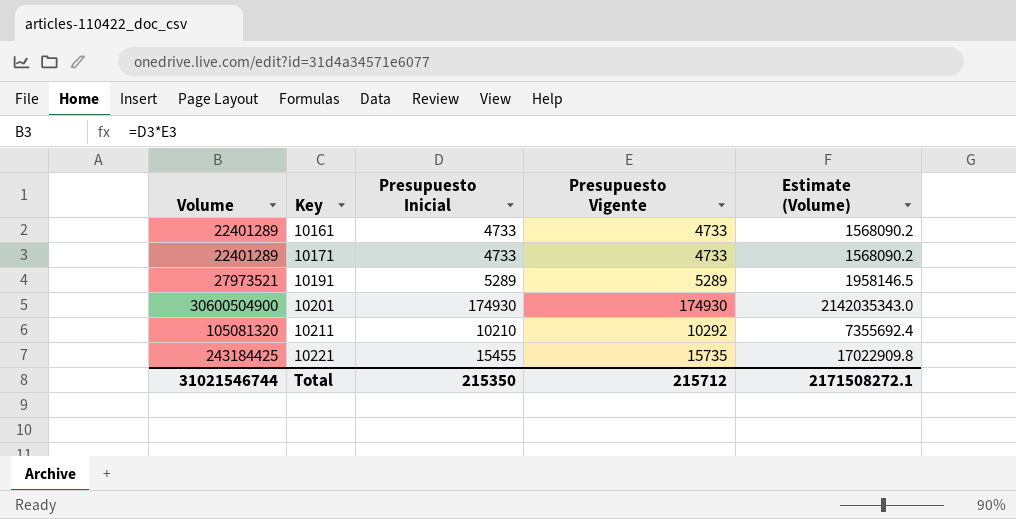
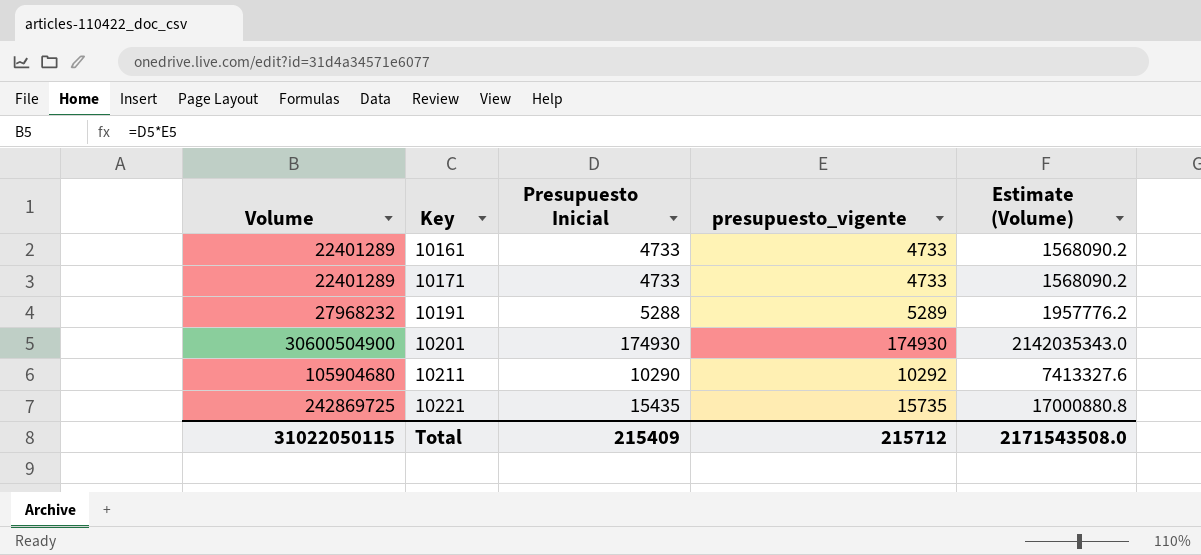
column name: Presupuesto Vigente -> presupuesto_vigente
10191 | Volume: 27973521 -> 27968232
10191 | Presupuesto Inicial: 5289 -> 5288
10191 | Estimate (Volume): 1958146.5 -> 1957776.2
10211 | Volume: 105081320 -> 105904680
10211 | Presupuesto Inicial: 10210 -> 10290
10211 | Estimate (Volume): 7355692.4 -> 7413327.6
10221 | Volume: 243184425 -> 242869725
10221 | Presupuesto Inicial: 15455 -> 15435
10221 | Estimate (Volume): 17022909.8 -> 17000880.8
Total | Volume: 31021546744 -> 31022050115
Total | Presupuesto Inicial: 215350 -> 215409
Total | Estimate (Volume): 2171508272.1 -> 2171543508.0

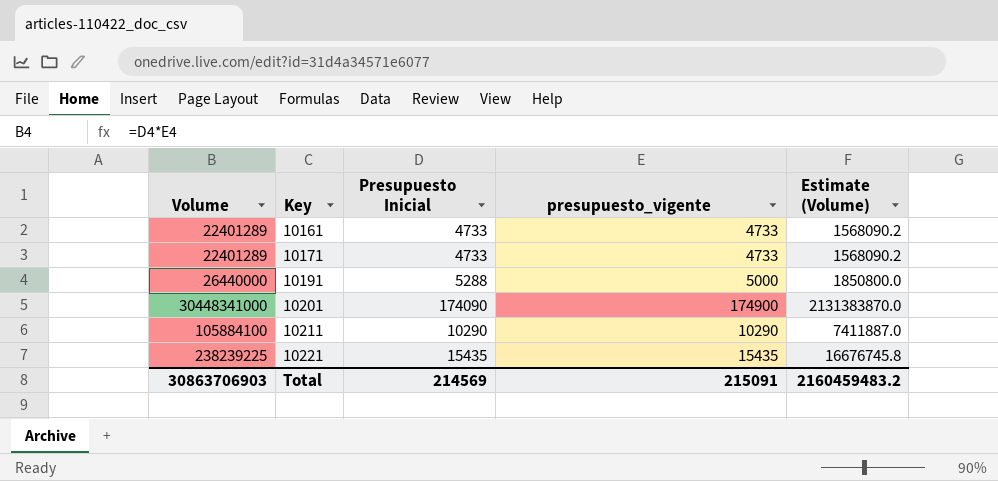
10191 | Volume: 27968232 -> 26440000
10191 | presupuesto_vigente: 5289 -> 5000
10191 | Estimate (Volume): 1957776.2 -> 1850800.0
10201 | Volume: 30600504900 -> 30448341000
10201 | Presupuesto Inicial: 174930 -> 174090
10201 | presupuesto_vigente: 174930 -> 174900
10201 | Estimate (Volume): 2142035343.0 -> 2131383870.0
10211 | Volume: 105904680 -> 105884100
10211 | presupuesto_vigente: 10292 -> 10290
10211 | Estimate (Volume): 7413327.6 -> 7411887.0
10221 | Volume: 242869725 -> 238239225
10221 | presupuesto_vigente: 15735 -> 15435
10221 | Estimate (Volume): 17000880.8 -> 16676745.8
Total | Volume: 31022050115 -> 30863706903
Total | Presupuesto Inicial: 215409 -> 214569
Total | presupuesto_vigente: 215712 -> 215091
Total | Estimate (Volume): 2171543508.0 -> 2160459483.2

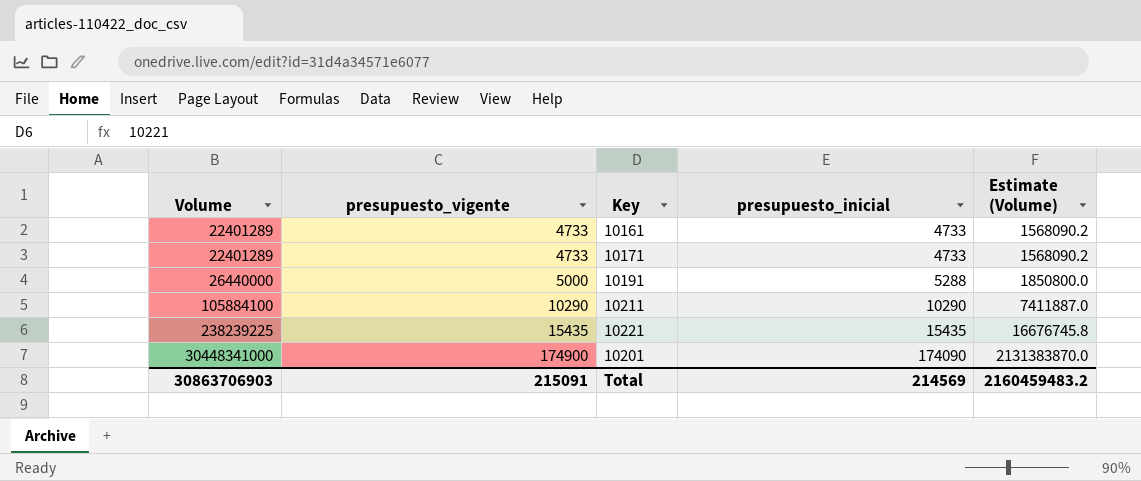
row order: Key ascending -> Volume ascending
column presupuesto_vigente | position: 4 -> 2
column name: Presupuesto Inicial -> presupuesto_inicial

